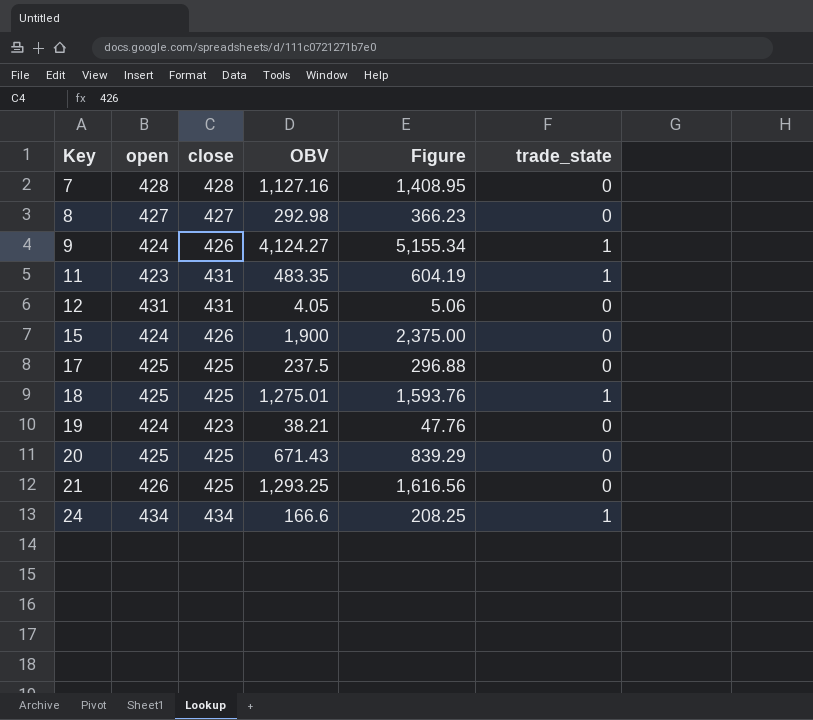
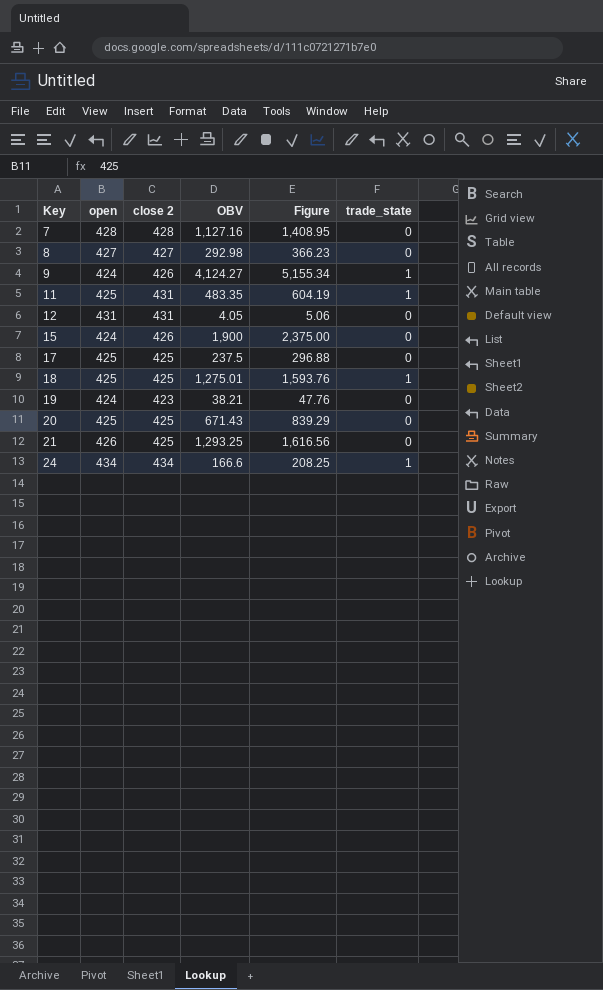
column name: close -> close 2
11 | open: 423 -> 425

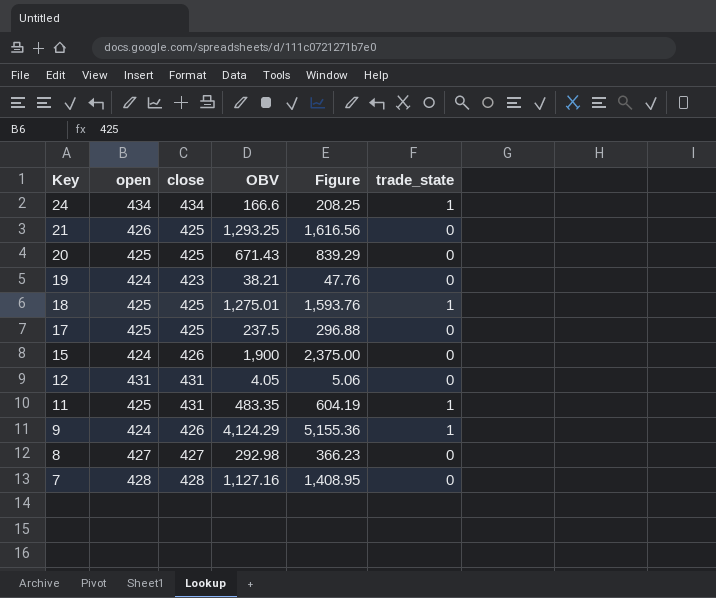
row order: Key ascending -> Key descending
column name: close 2 -> close
9 | OBV: 4,124.27 -> 4,124.29
9 | Figure: 5,155.34 -> 5,155.36

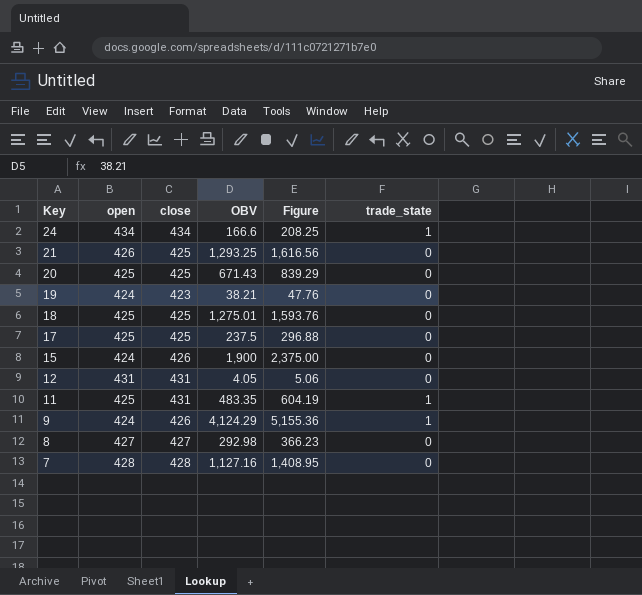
18 | trade_state: 1 -> 0

